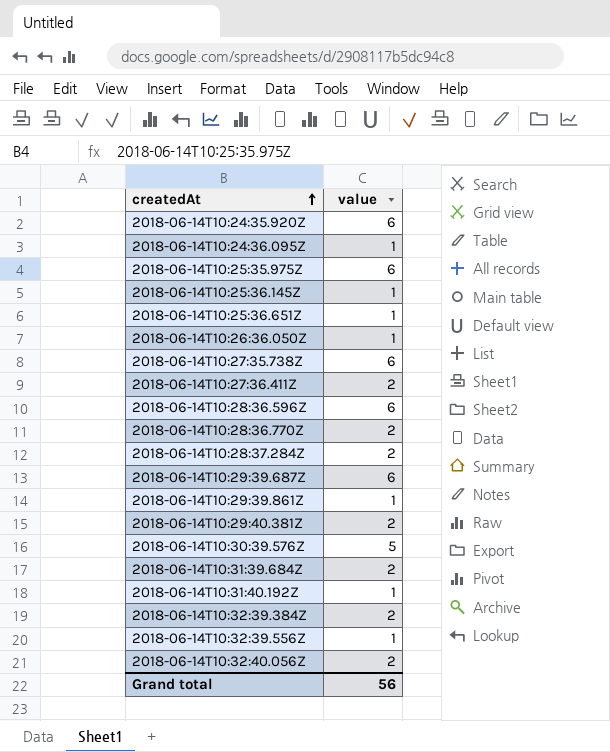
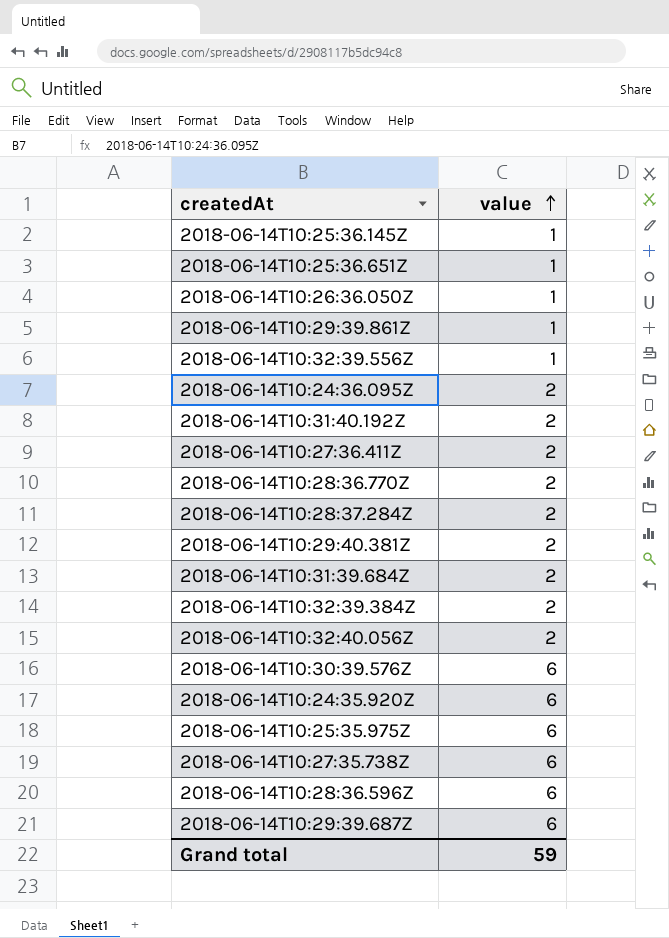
row order: createdAt ascending -> value ascending
2018-06-14T10:24:36.095Z | value: 1 -> 2
2018-06-14T10:31:40.192Z | value: 1 -> 2
2018-06-14T10:30:39.576Z | value: 5 -> 6
Grand total | value: 56 -> 59

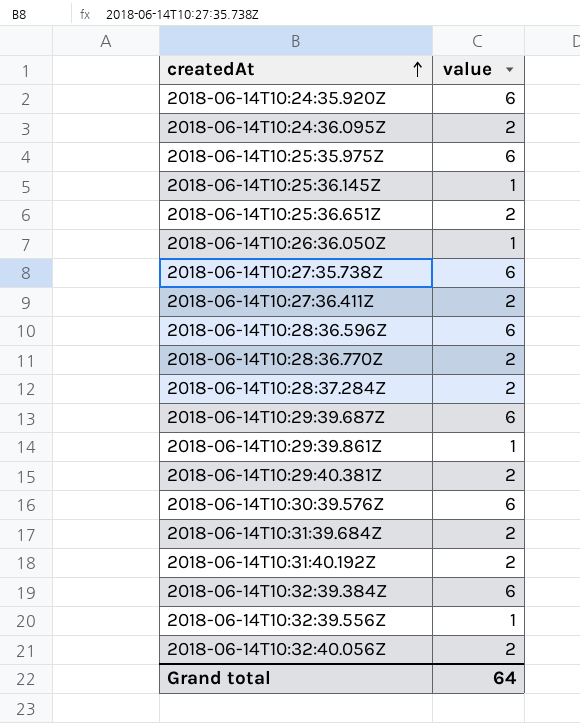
row order: value ascending -> createdAt ascending
2018-06-14T10:25:36.651Z | value: 1 -> 2
2018-06-14T10:32:39.384Z | value: 2 -> 6
Grand total | value: 59 -> 64

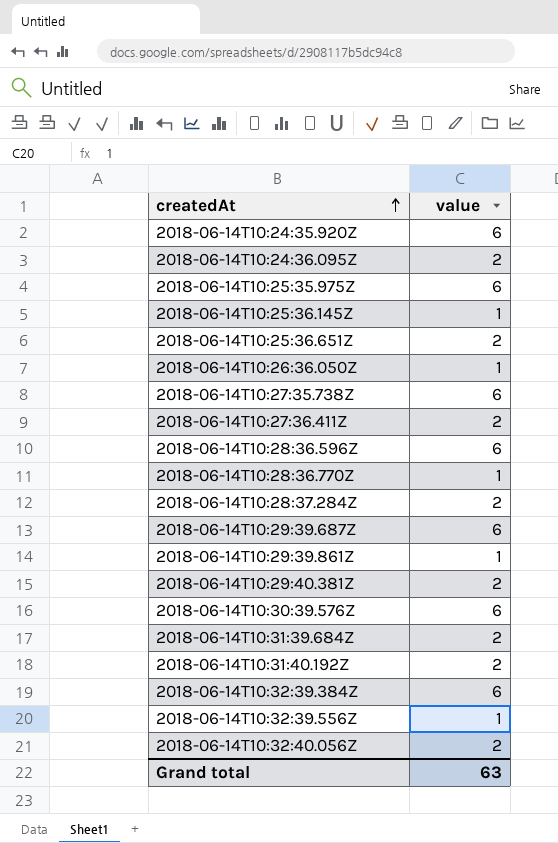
2018-06-14T10:28:36.770Z | value: 2 -> 1
Grand total | value: 64 -> 63

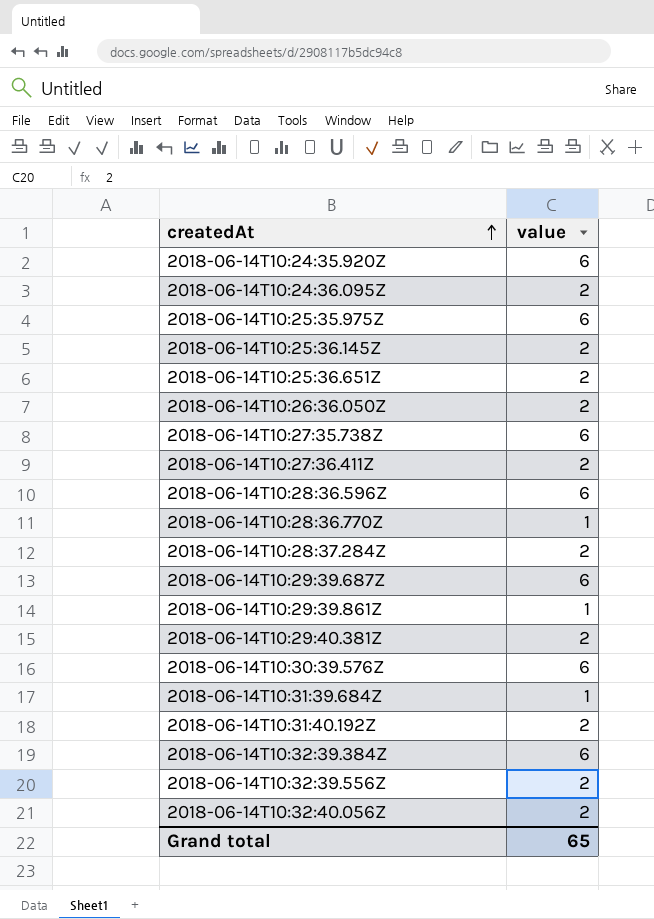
2018-06-14T10:25:36.145Z | value: 1 -> 2
2018-06-14T10:26:36.050Z | value: 1 -> 2
2018-06-14T10:31:39.684Z | value: 2 -> 1
2018-06-14T10:32:39.556Z | value: 1 -> 2
Grand total | value: 63 -> 65

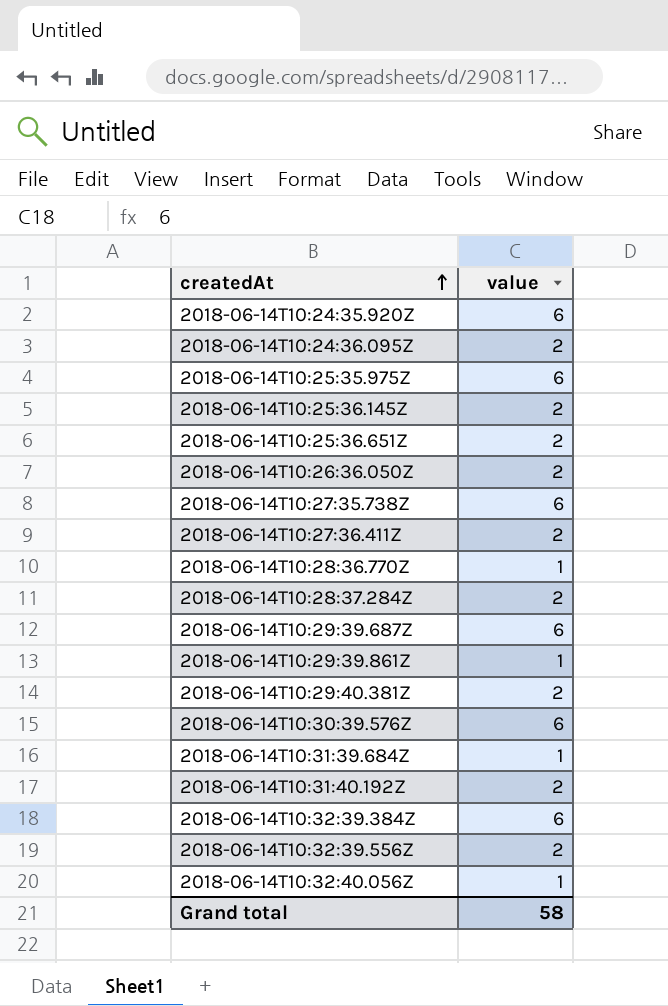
row 2018-06-14T10:28:36.596Z: 6 -> none
2018-06-14T10:32:40.056Z | value: 2 -> 1
Grand total | value: 65 -> 58

